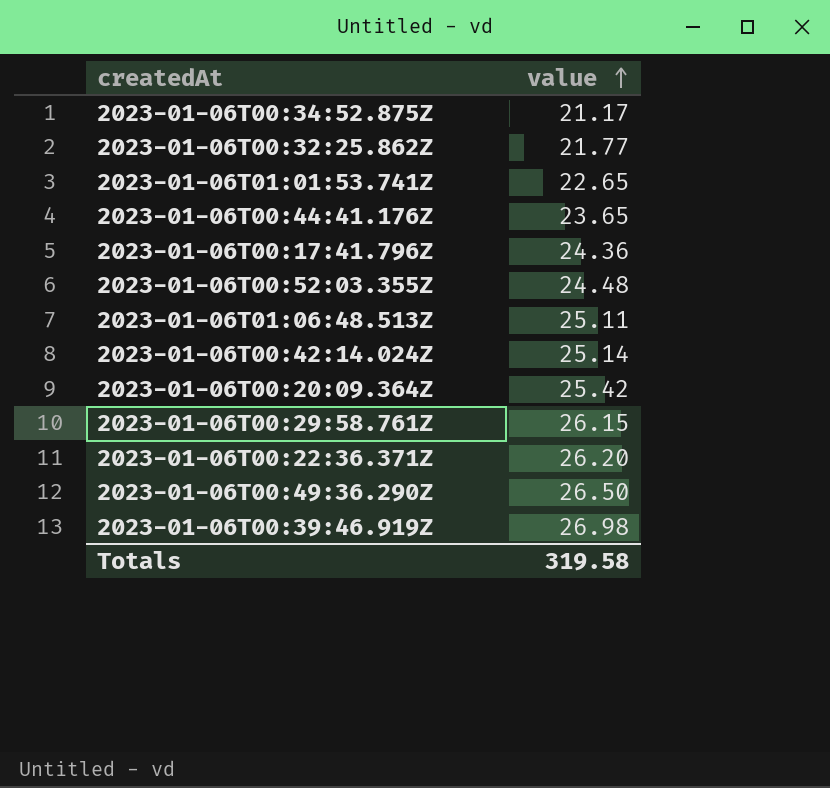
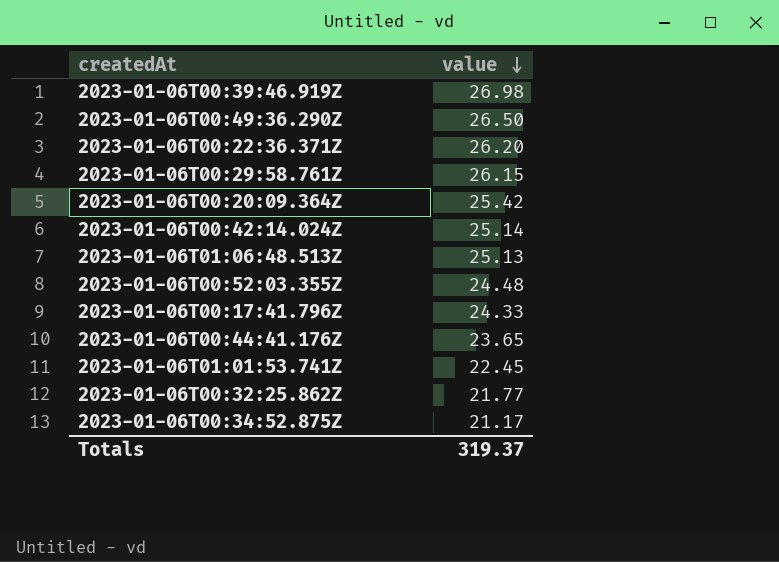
row order: value ascending -> value descending
2023-01-06T01:06:48.513Z | value: 25.11 -> 25.13
2023-01-06T00:17:41.796Z | value: 24.36 -> 24.33
2023-01-06T01:01:53.741Z | value: 22.65 -> 22.45
Totals | value: 319.58 -> 319.37

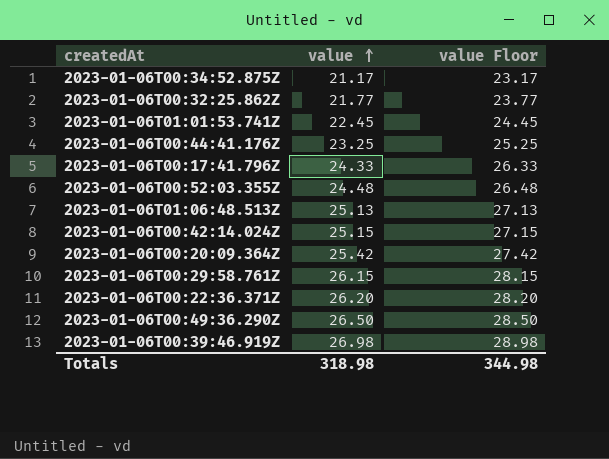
row order: value descending -> value ascending
column value Floor | formula: none -> [value] + 2
2023-01-06T00:44:41.176Z | value: 23.65 -> 23.25
2023-01-06T00:42:14.024Z | value: 25.14 -> 25.15
Totals | value: 319.37 -> 318.98

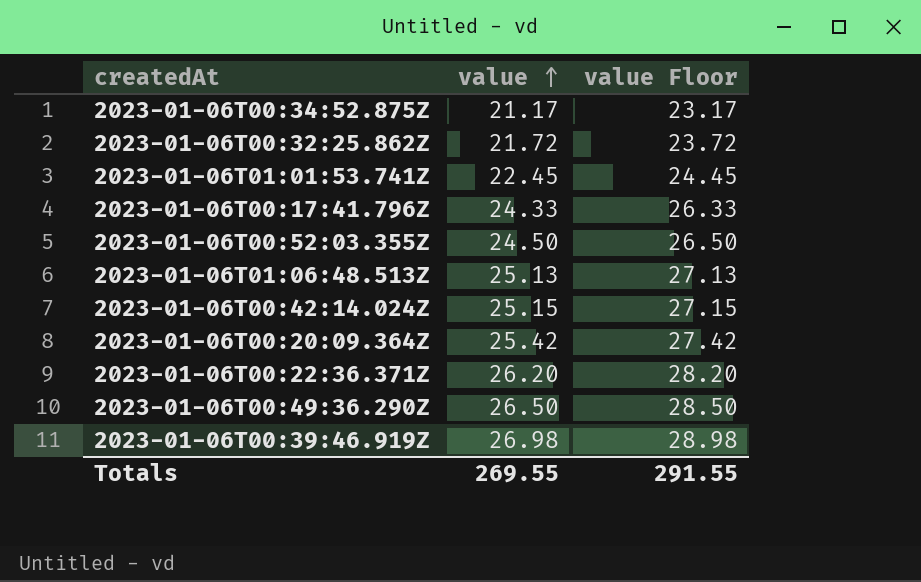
row 2023-01-06T00:44:41.176Z: 23.25 | 25.25 -> none
row 2023-01-06T00:29:58.761Z: 26.15 | 28.15 -> none
2023-01-06T00:32:25.862Z | value: 21.77 -> 21.72
2023-01-06T00:32:25.862Z | value Floor: 23.77 -> 23.72
2023-01-06T00:52:03.355Z | value: 24.48 -> 24.50
2023-01-06T00:52:03.355Z | value Floor: 26.48 -> 26.50
Totals | value: 318.98 -> 269.55
Totals | value Floor: 344.98 -> 291.55

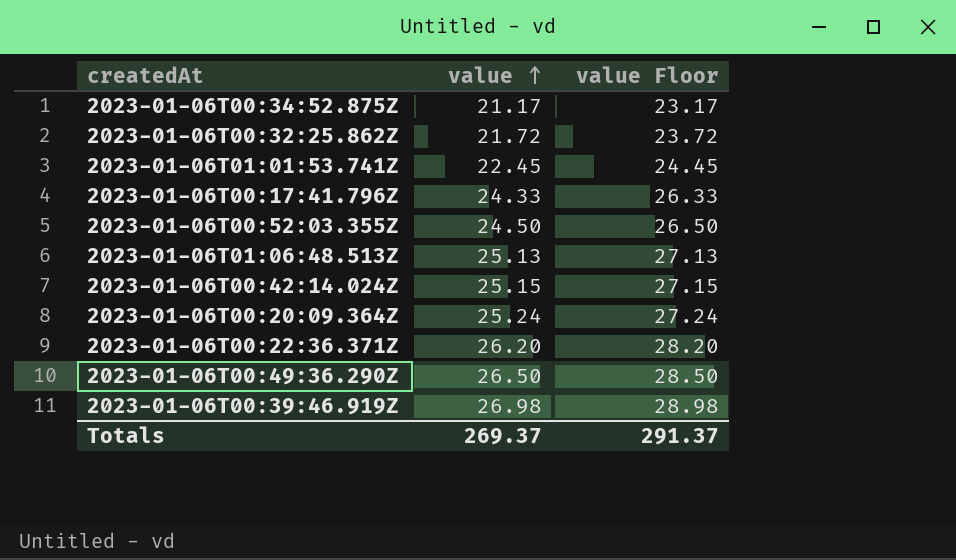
2023-01-06T00:20:09.364Z | value: 25.42 -> 25.24
2023-01-06T00:20:09.364Z | value Floor: 27.42 -> 27.24
Totals | value: 269.55 -> 269.37
Totals | value Floor: 291.55 -> 291.37

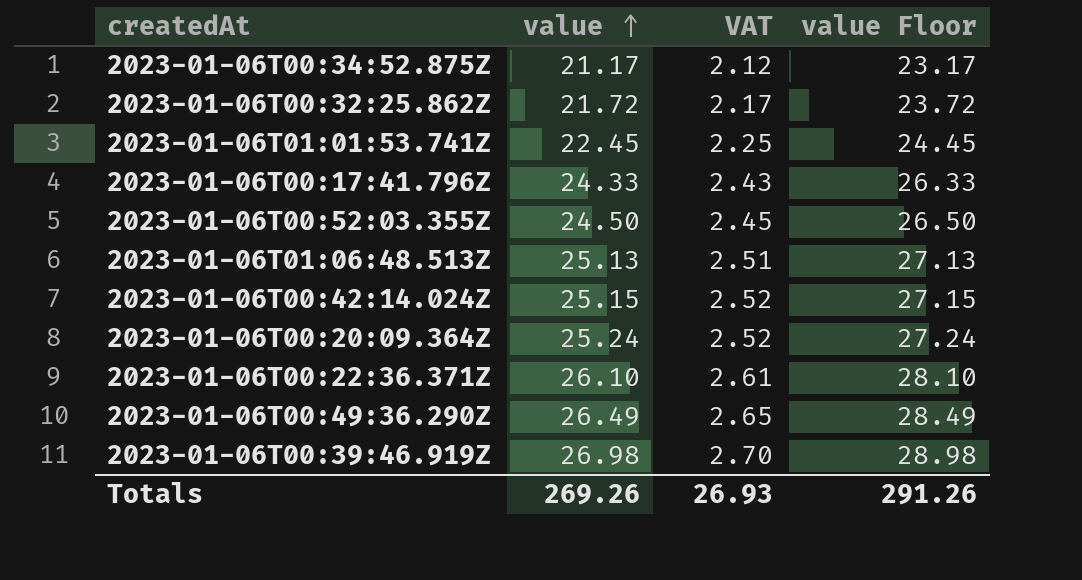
column VAT | formula: none -> [value] * 0.1
2023-01-06T00:22:36.371Z | value: 26.20 -> 26.10
2023-01-06T00:22:36.371Z | value Floor: 28.20 -> 28.10
2023-01-06T00:49:36.290Z | value: 26.50 -> 26.49
2023-01-06T00:49:36.290Z | value Floor: 28.50 -> 28.49
Totals | value: 269.37 -> 269.26
Totals | value Floor: 291.37 -> 291.26

